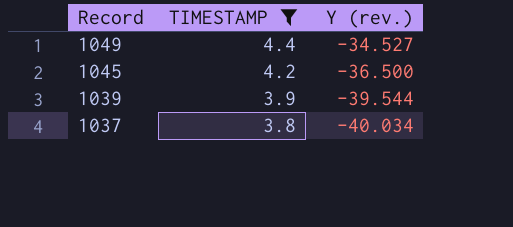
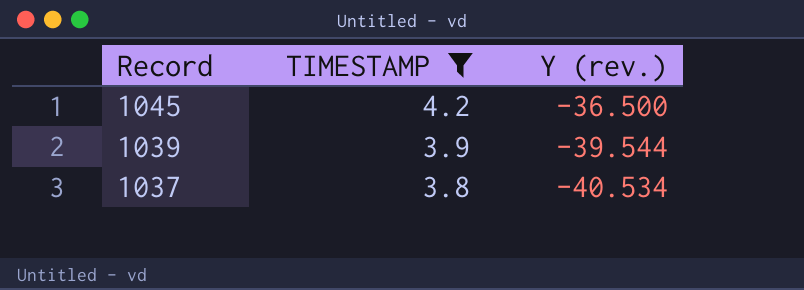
row 1049: 4.4 | -34.527 -> none
1037 | Y (rev.): -40.034 -> -40.534

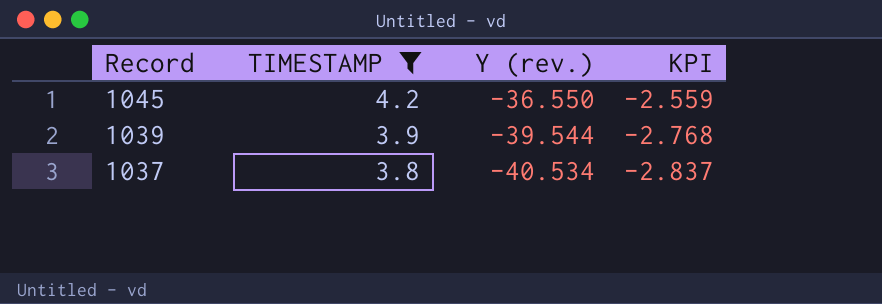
column KPI | formula: none -> [Y (rev.)] * 0.07
1045 | Y (rev.): -36.500 -> -36.550

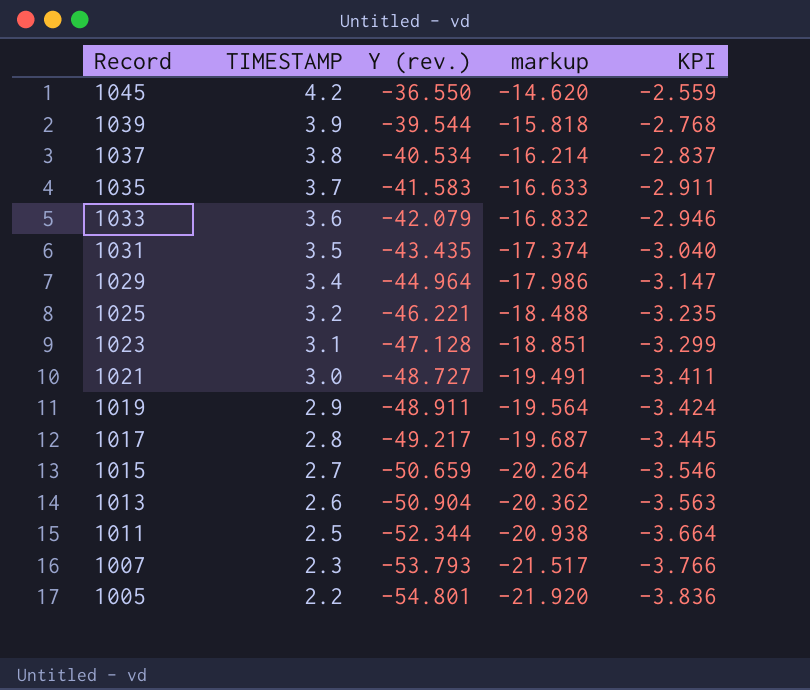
filter: TIMESTAMP >= 3.8 -> none
column markup | formula: none -> [Y (rev.)] * 0.4

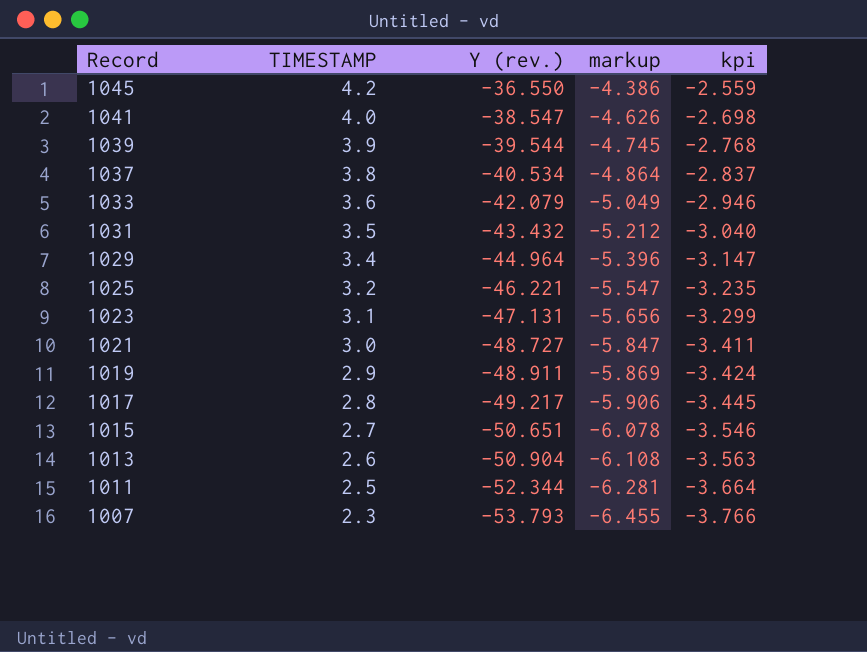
column markup | formula: [Y (rev.)] * 0.4 -> [Y (rev.)] * 0.12
column name: KPI -> kpi
row 1035: 3.7 | -41.583 | -16.633 | -2.911 -> none
row 1005: 2.2 | -54.801 | -21.920 | -3.836 -> none
row 1041: none -> 4.0 | -38.547 | -4.626 | -2.698
1031 | Y (rev.): -43.435 -> -43.432
1023 | Y (rev.): -47.128 -> -47.131
1015 | Y (rev.): -50.659 -> -50.651

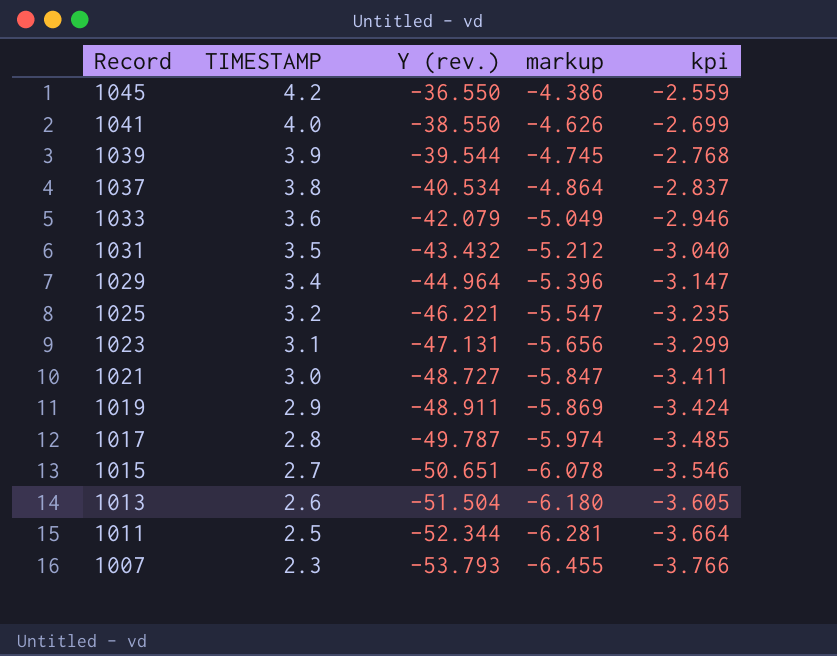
1041 | Y (rev.): -38.547 -> -38.550
1041 | kpi: -2.698 -> -2.699
1017 | Y (rev.): -49.217 -> -49.787
1017 | markup: -5.906 -> -5.974
1017 | kpi: -3.445 -> -3.485
1013 | Y (rev.): -50.904 -> -51.504
1013 | markup: -6.108 -> -6.180
1013 | kpi: -3.563 -> -3.605

